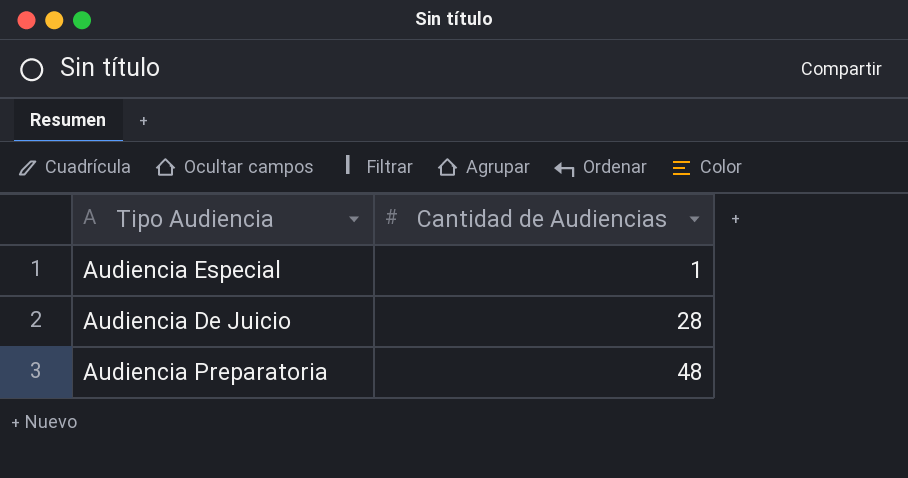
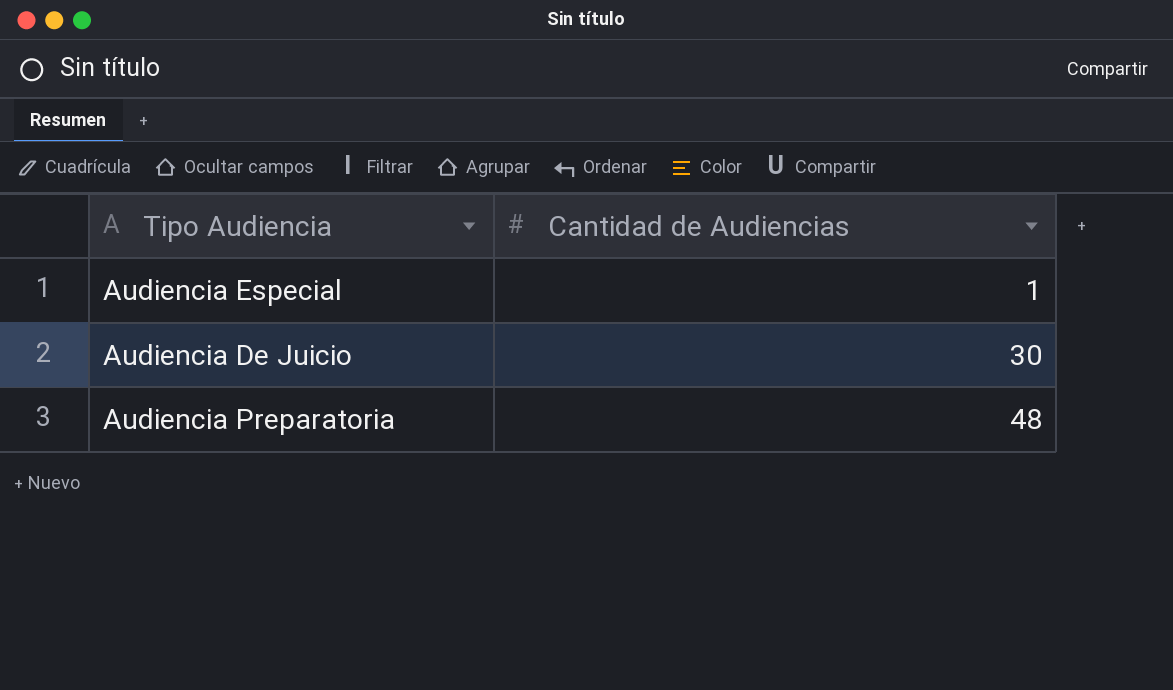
Audiencia De Juicio | Cantidad de Audiencias: 28 -> 30

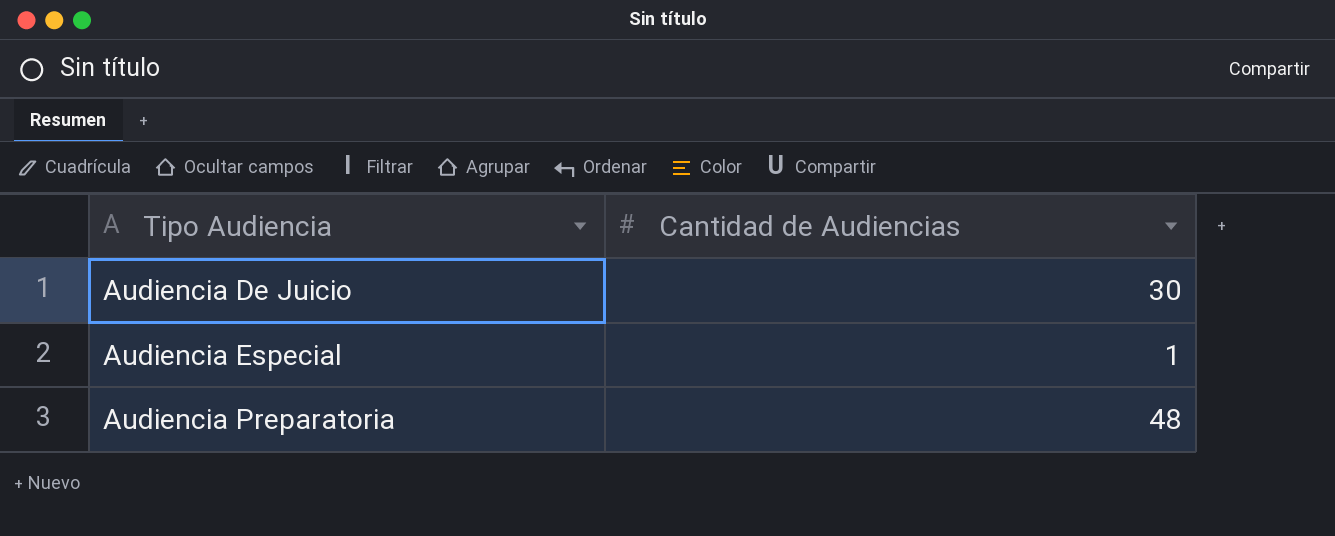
row order: Cantidad de Audiencias ascending -> Tipo Audiencia ascending

